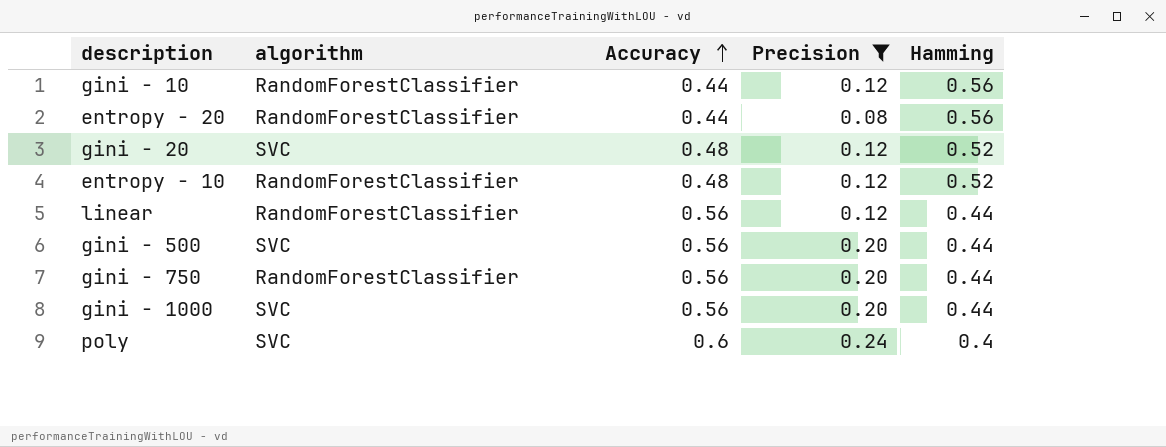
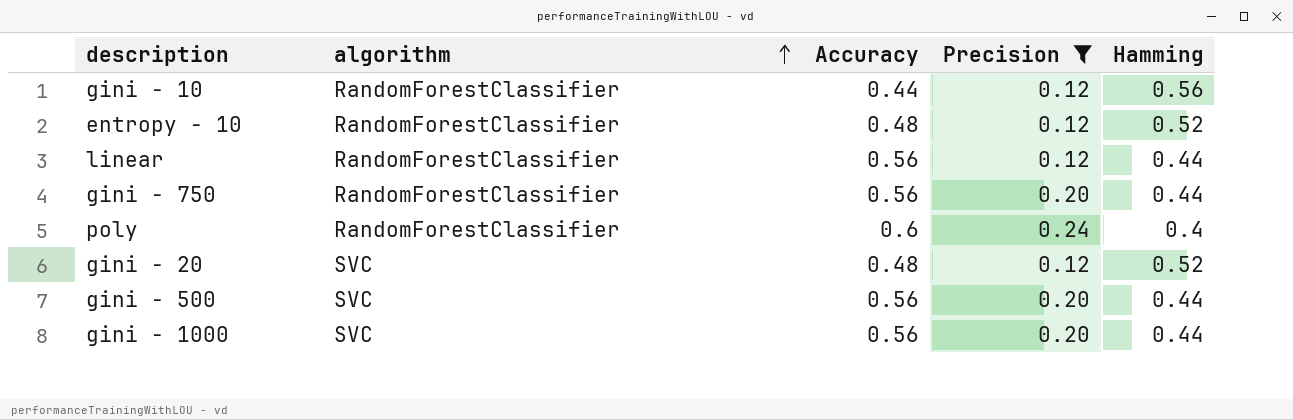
row order: Accuracy ascending -> algorithm ascending
row entropy - 20: RandomForestClassifier | 0.44 | 0.08 | 0.56 -> none
poly | algorithm: SVC -> RandomForestClassifier

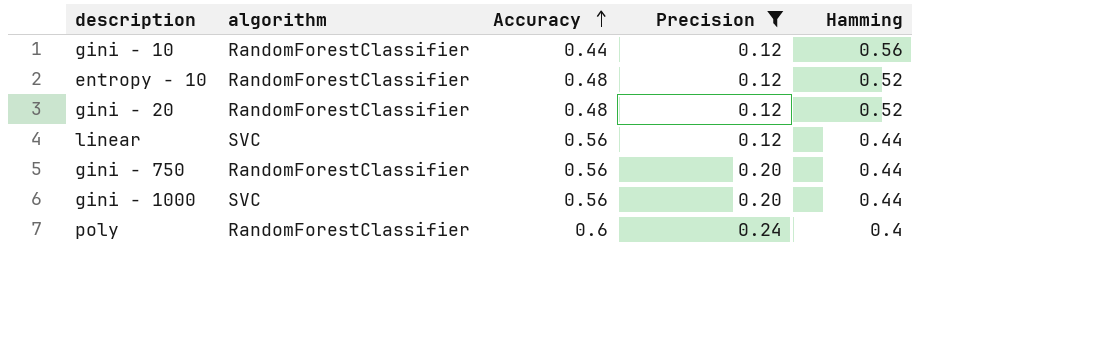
row order: algorithm ascending -> Accuracy ascending
row gini - 500: SVC | 0.56 | 0.20 | 0.44 -> none
gini - 20 | algorithm: SVC -> RandomForestClassifier
linear | algorithm: RandomForestClassifier -> SVC

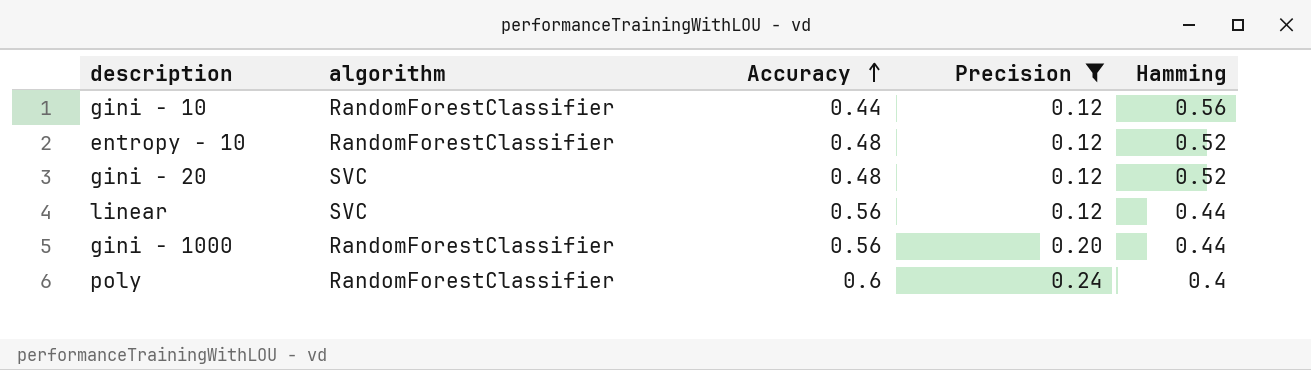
row gini - 750: RandomForestClassifier | 0.56 | 0.20 | 0.44 -> none
gini - 20 | algorithm: RandomForestClassifier -> SVC
gini - 1000 | algorithm: SVC -> RandomForestClassifier

